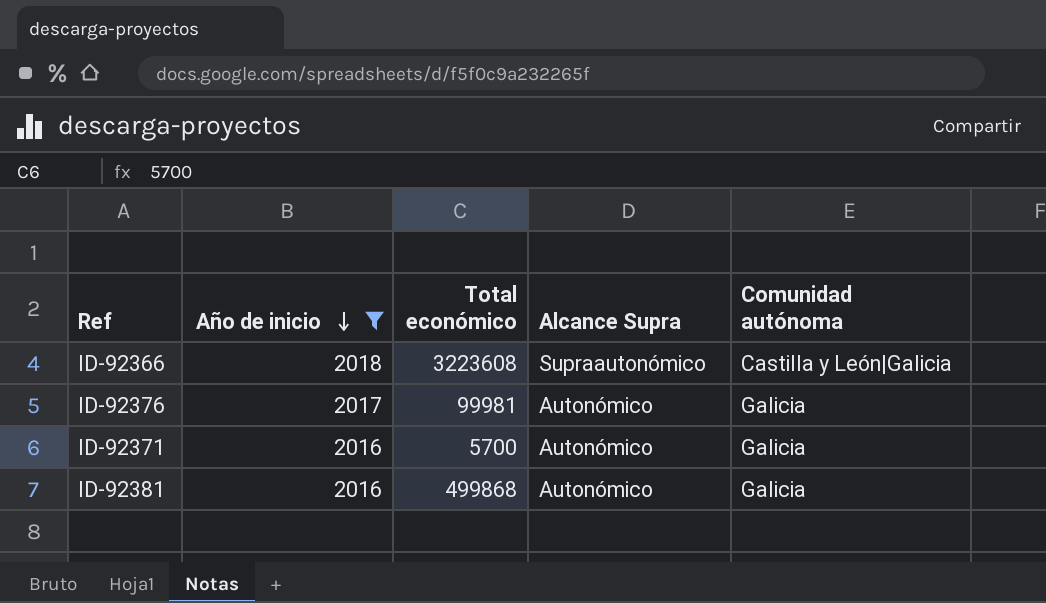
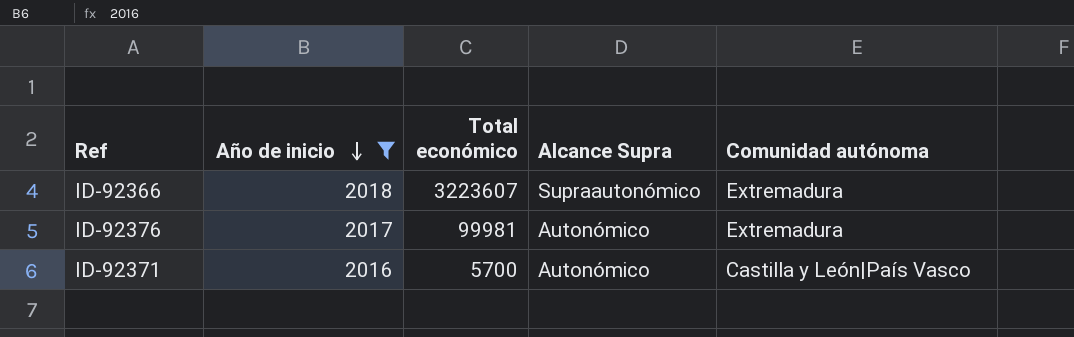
row ID-92381: 2016 | 499868 | Autonómico | Galicia -> none
ID-92366 | Total económico: 3223608 -> 3223607
ID-92366 | Comunidad autónoma: Castilla y León|Galicia -> Extremadura
ID-92376 | Comunidad autónoma: Galicia -> Extremadura
ID-92371 | Comunidad autónoma: Galicia -> Castilla y León|País Vasco

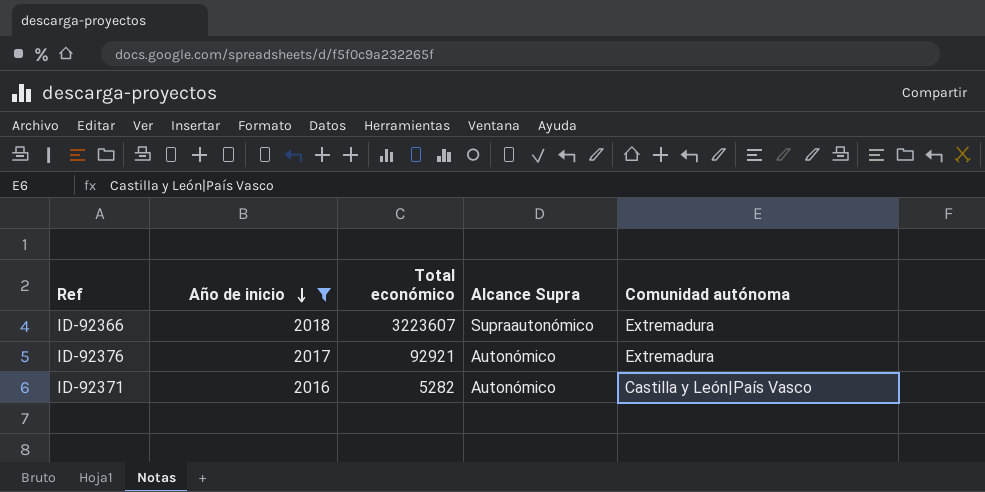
ID-92376 | Total económico: 99981 -> 92921
ID-92371 | Total económico: 5700 -> 5282

